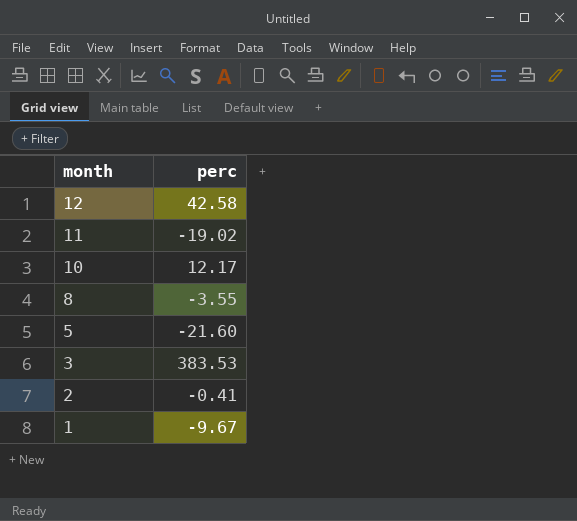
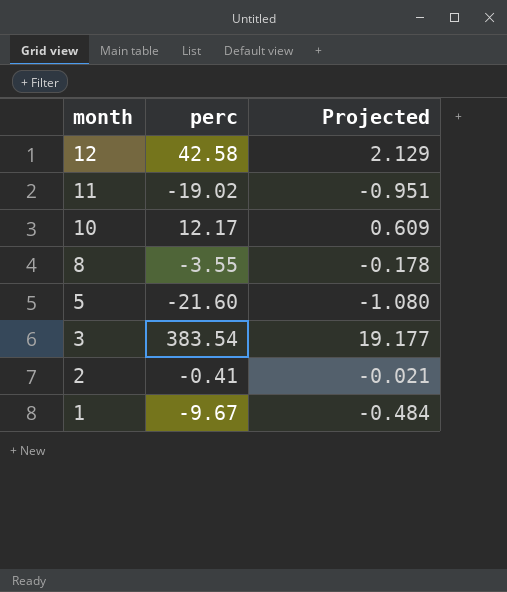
column Projected | formula: none -> [perc] * 0.05
3 | perc: 383.53 -> 383.54

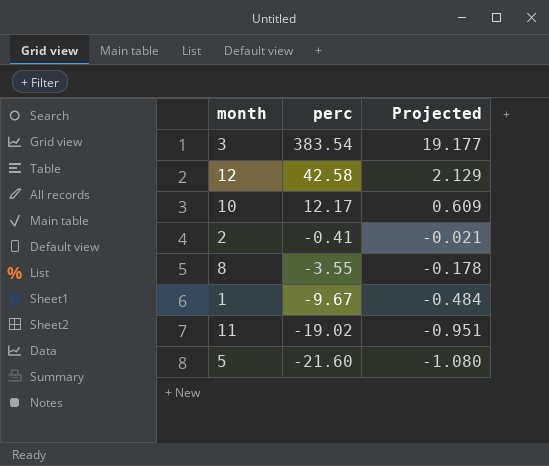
row order: month descending -> perc descending

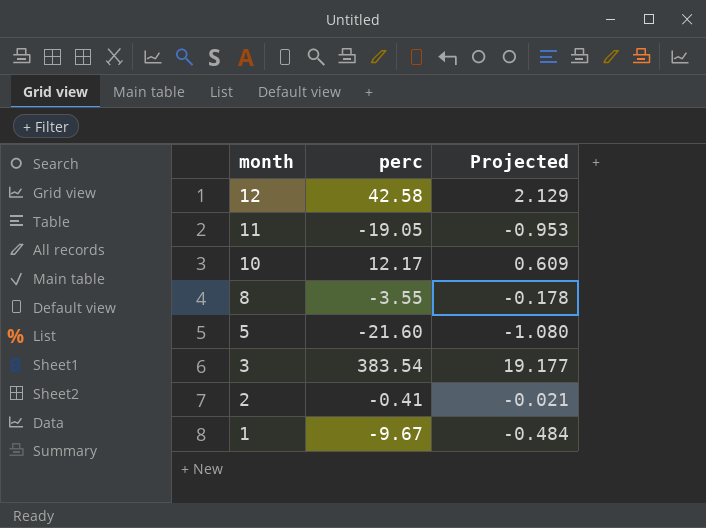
row order: perc descending -> month descending
11 | perc: -19.02 -> -19.05
11 | Projected: -0.951 -> -0.953

